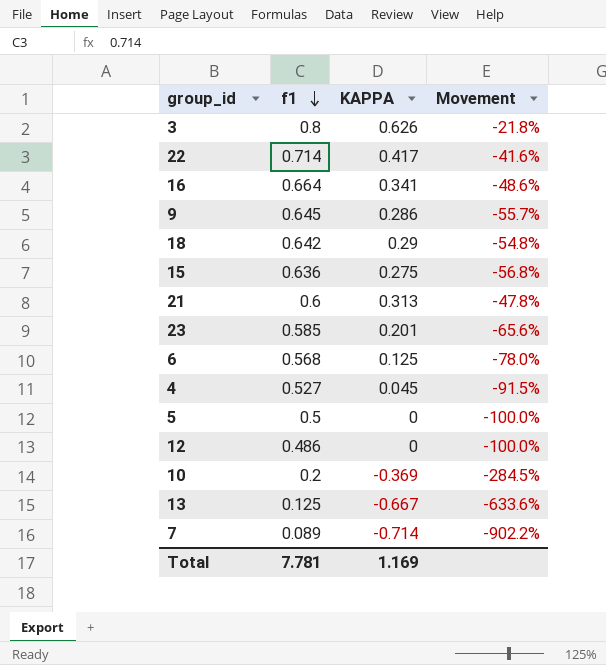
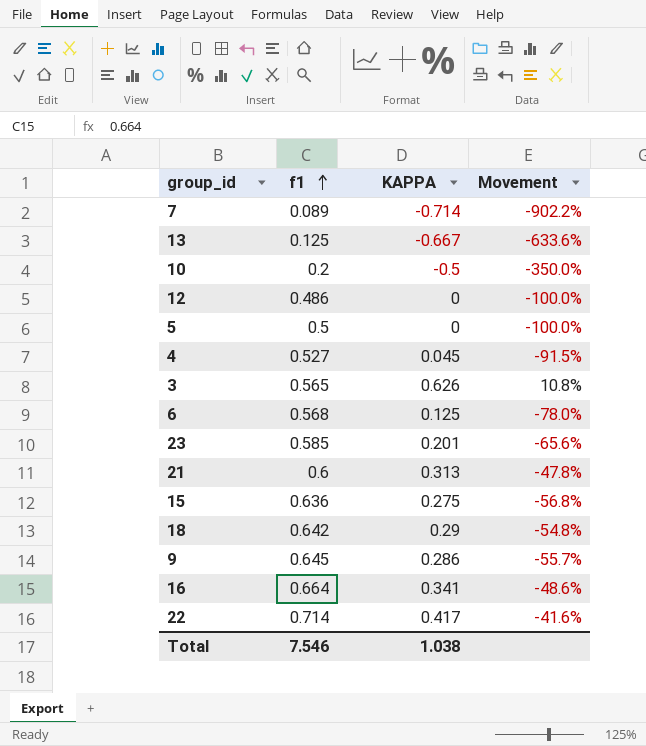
row order: f1 descending -> f1 ascending
10 | KAPPA: -0.369 -> -0.5
10 | Movement: -284.5% -> -350.0%
3 | f1: 0.8 -> 0.565
3 | Movement: -21.8% -> 10.8%
Total | f1: 7.781 -> 7.546
Total | KAPPA: 1.169 -> 1.038

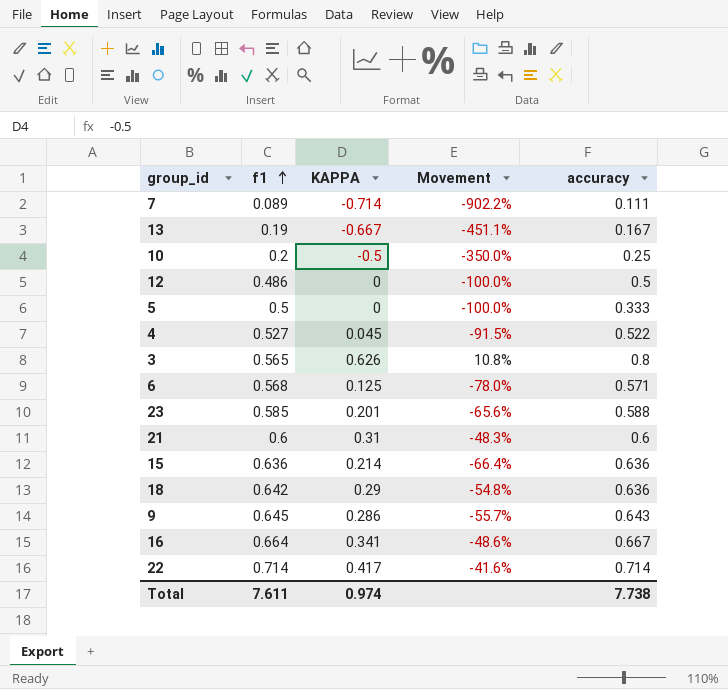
column accuracy | position: none -> 5
13 | f1: 0.125 -> 0.19
13 | Movement: -633.6% -> -451.1%
21 | KAPPA: 0.313 -> 0.31
21 | Movement: -47.8% -> -48.3%
15 | KAPPA: 0.275 -> 0.214
15 | Movement: -56.8% -> -66.4%
Total | f1: 7.546 -> 7.611
Total | KAPPA: 1.038 -> 0.974

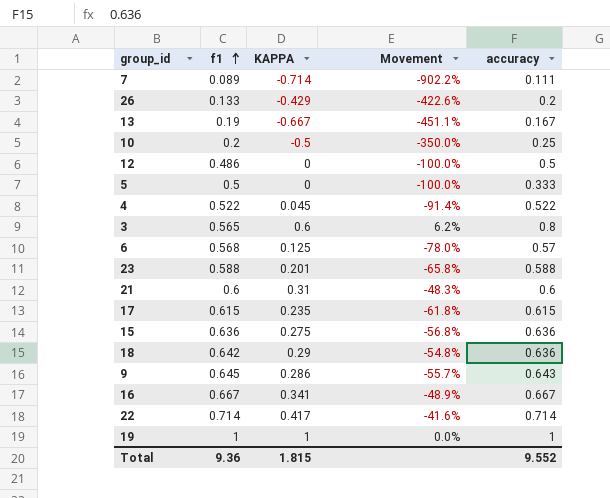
row 26: none -> 0.133 | -0.429 | -422.6% | 0.2
4 | f1: 0.527 -> 0.522
4 | Movement: -91.5% -> -91.4%
3 | KAPPA: 0.626 -> 0.6
3 | Movement: 10.8% -> 6.2%
6 | accuracy: 0.571 -> 0.57
23 | f1: 0.585 -> 0.588
23 | Movement: -65.6% -> -65.8%
row 17: none -> 0.615 | 0.235 | -61.8% | 0.615
15 | KAPPA: 0.214 -> 0.275
15 | Movement: -66.4% -> -56.8%
16 | f1: 0.664 -> 0.667
16 | Movement: -48.6% -> -48.9%
row 19: none -> 1 | 1 | 0.0% | 1
Total | f1: 7.611 -> 9.36
Total | KAPPA: 0.974 -> 1.815
Total | accuracy: 7.738 -> 9.552

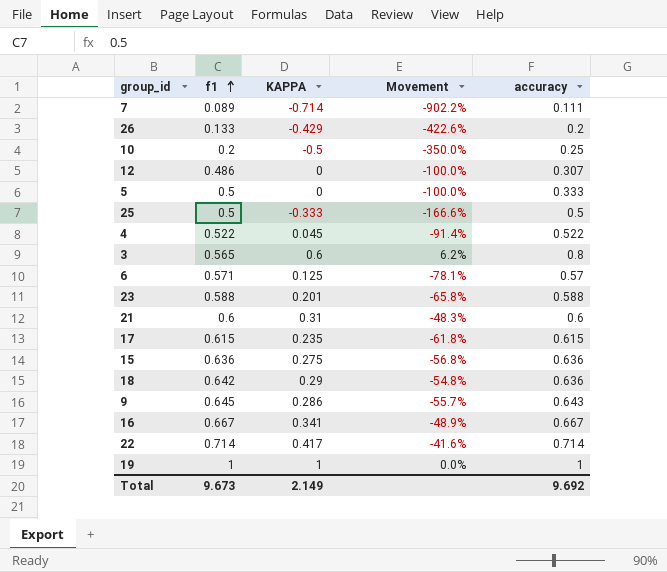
row 13: 0.19 | -0.667 | -451.1% | 0.167 -> none
12 | accuracy: 0.5 -> 0.307
row 25: none -> 0.5 | -0.333 | -166.6% | 0.5
6 | f1: 0.568 -> 0.571
6 | Movement: -78.0% -> -78.1%
Total | f1: 9.36 -> 9.673
Total | KAPPA: 1.815 -> 2.149
Total | accuracy: 9.552 -> 9.692

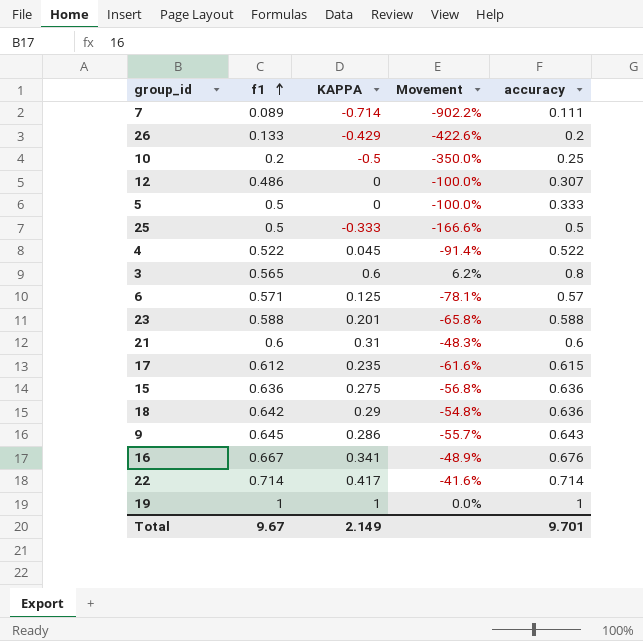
17 | f1: 0.615 -> 0.612
17 | Movement: -61.8% -> -61.6%
16 | accuracy: 0.667 -> 0.676
Total | f1: 9.673 -> 9.67
Total | accuracy: 9.692 -> 9.701

